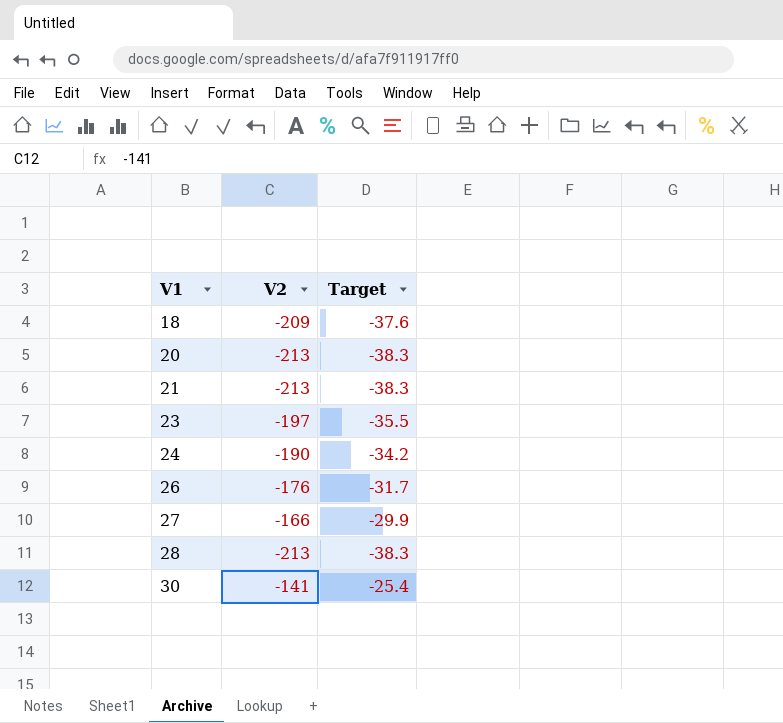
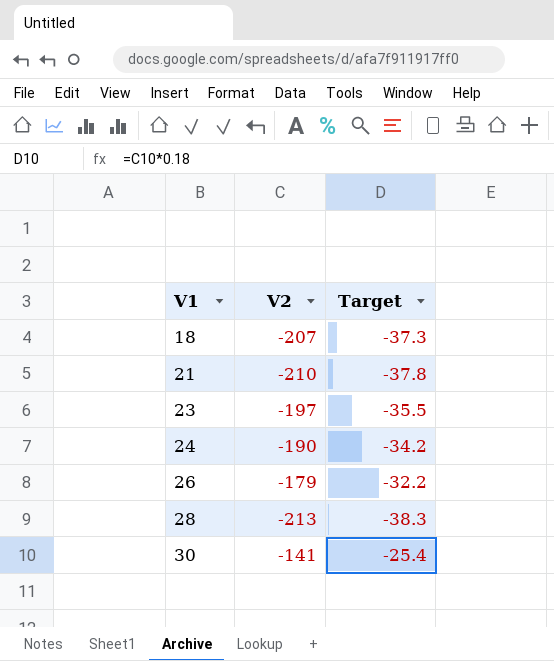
row 20: -213 | -38.3 -> none
row 27: -166 | -29.9 -> none
18 | V2: -209 -> -207
18 | Target: -37.6 -> -37.3
21 | V2: -213 -> -210
21 | Target: -38.3 -> -37.8
26 | V2: -176 -> -179
26 | Target: -31.7 -> -32.2

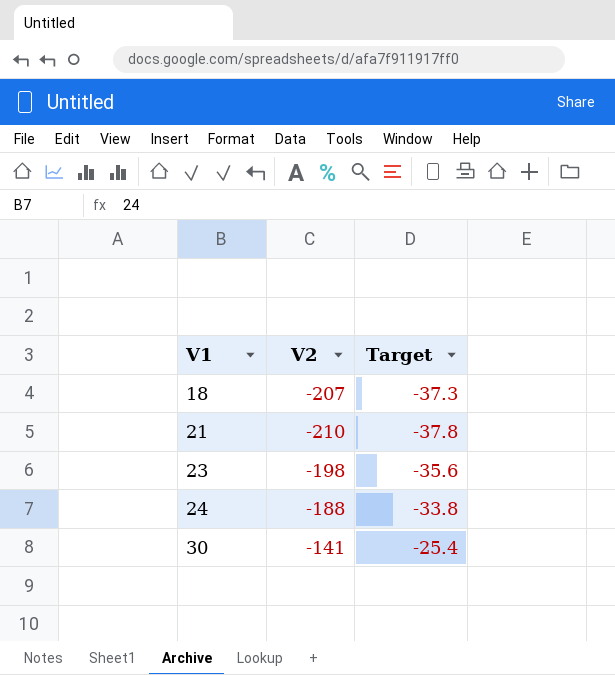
row 26: -179 | -32.2 -> none
row 28: -213 | -38.3 -> none
23 | V2: -197 -> -198
23 | Target: -35.5 -> -35.6
24 | V2: -190 -> -188
24 | Target: -34.2 -> -33.8

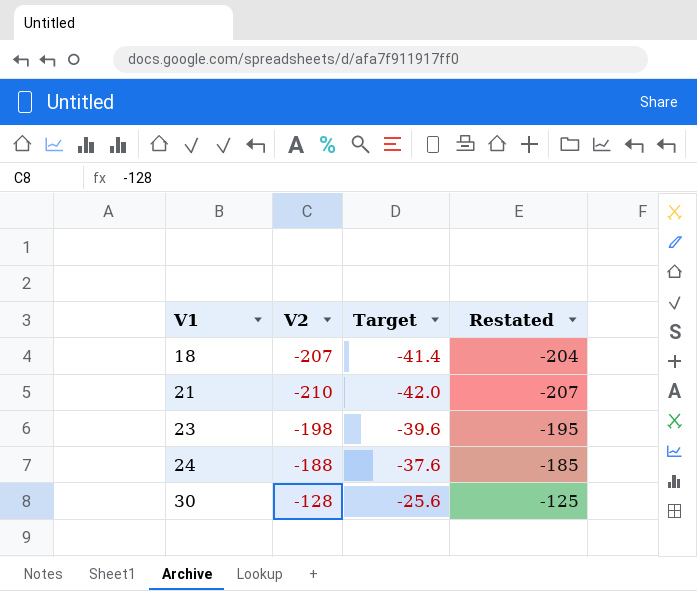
column Target | formula: [V2] * 0.18 -> [V2] * 0.2
column Restated | formula: none -> [V2] + 3
30 | V2: -141 -> -128

